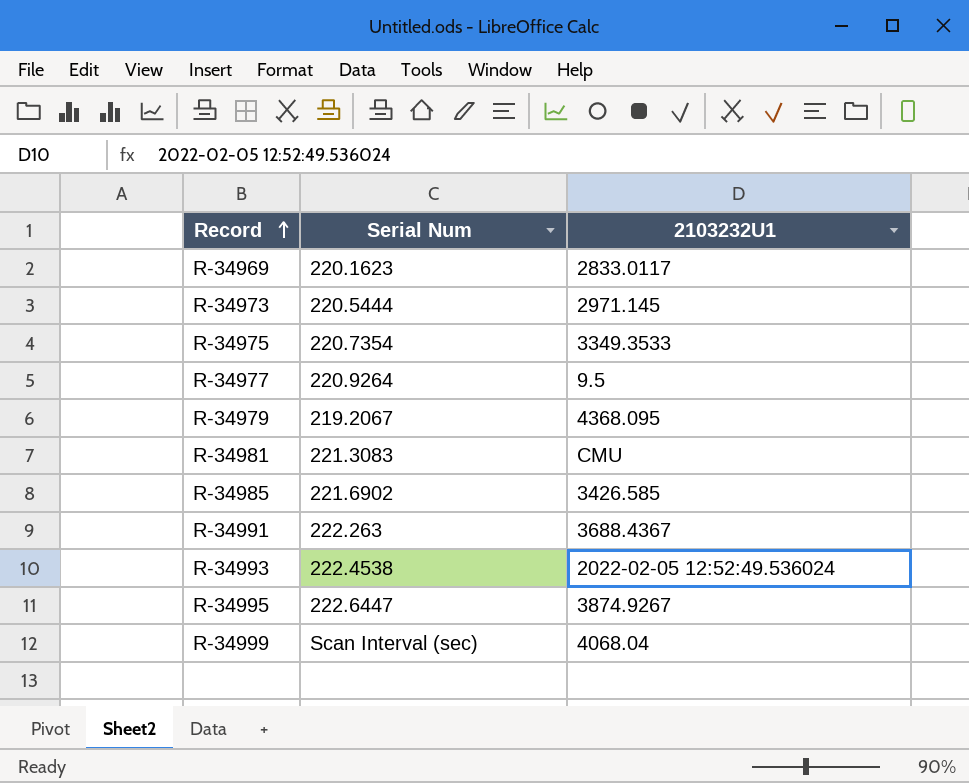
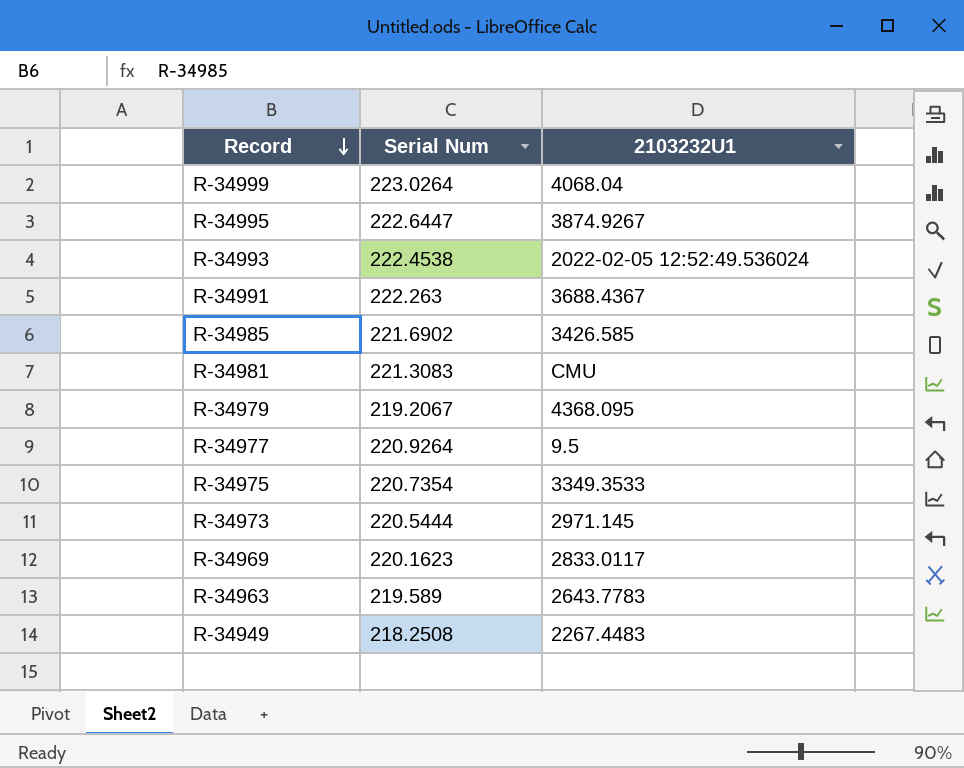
row order: Record ascending -> Record descending
R-34999 | Serial Num: Scan Interval (sec) -> 223.0264
row R-34963: none -> 219.589 | 2643.7783
row R-34949: none -> 218.2508 | 2267.4483

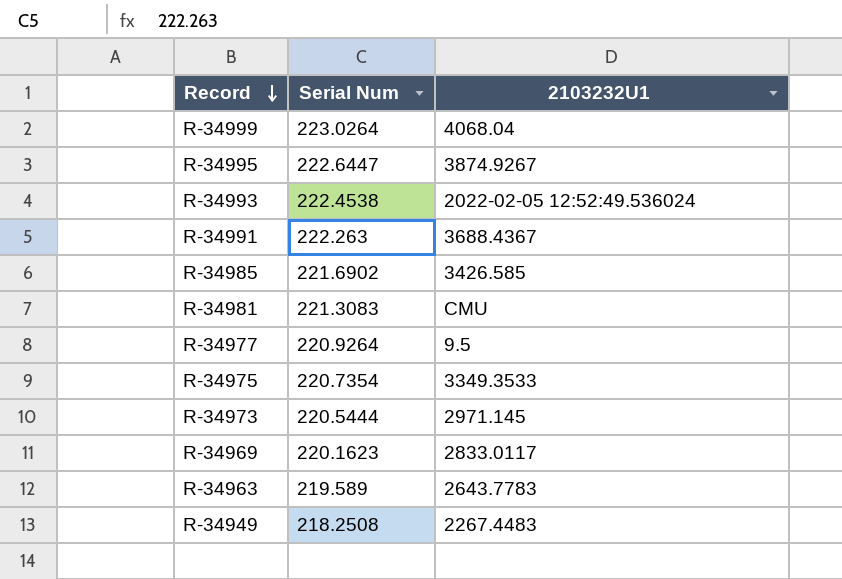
row R-34979: 219.2067 | 4368.095 -> none

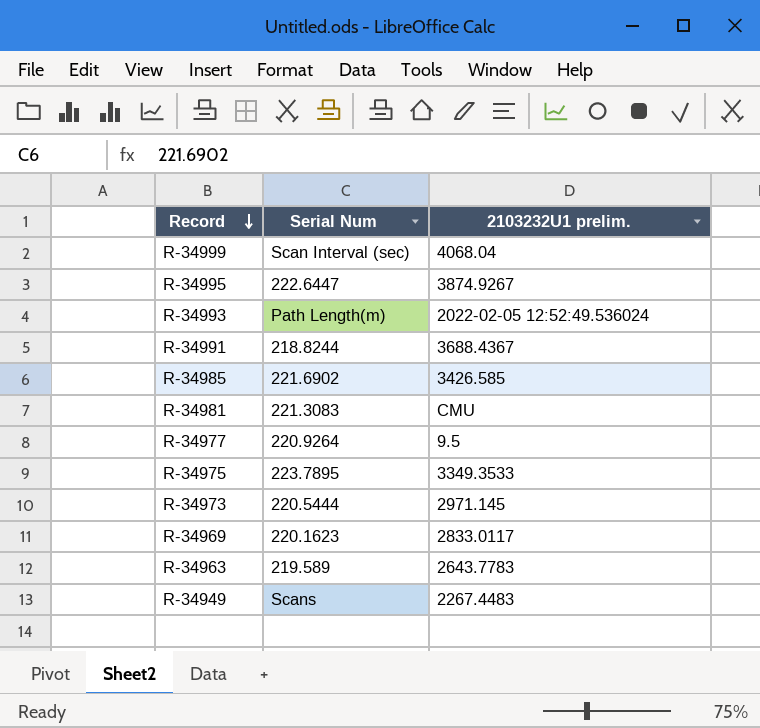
column name: 2103232U1 -> 2103232U1 prelim.
R-34999 | Serial Num: 223.0264 -> Scan Interval (sec)
R-34993 | Serial Num: 222.4538 -> Path Length(m)
R-34991 | Serial Num: 222.263 -> 218.8244
R-34975 | Serial Num: 220.7354 -> 223.7895
R-34949 | Serial Num: 218.2508 -> Scans

